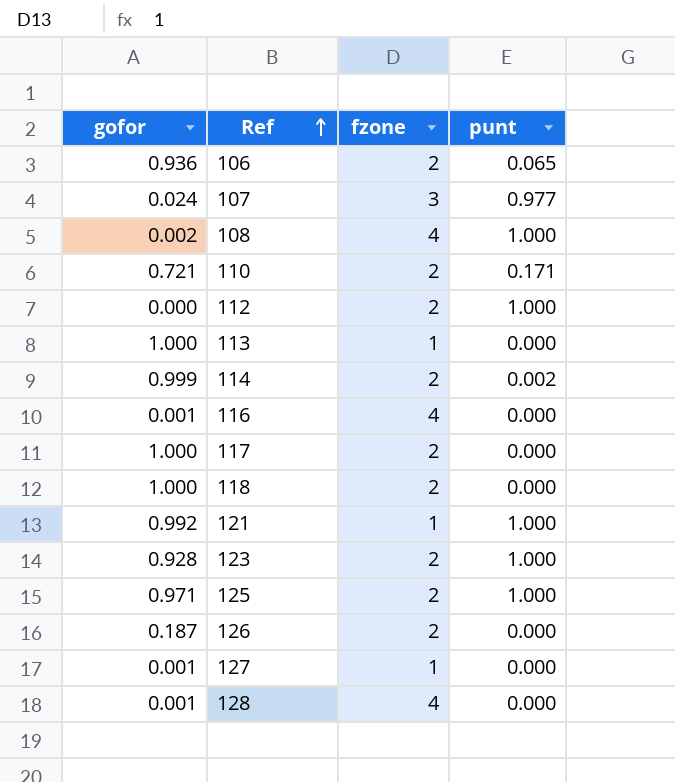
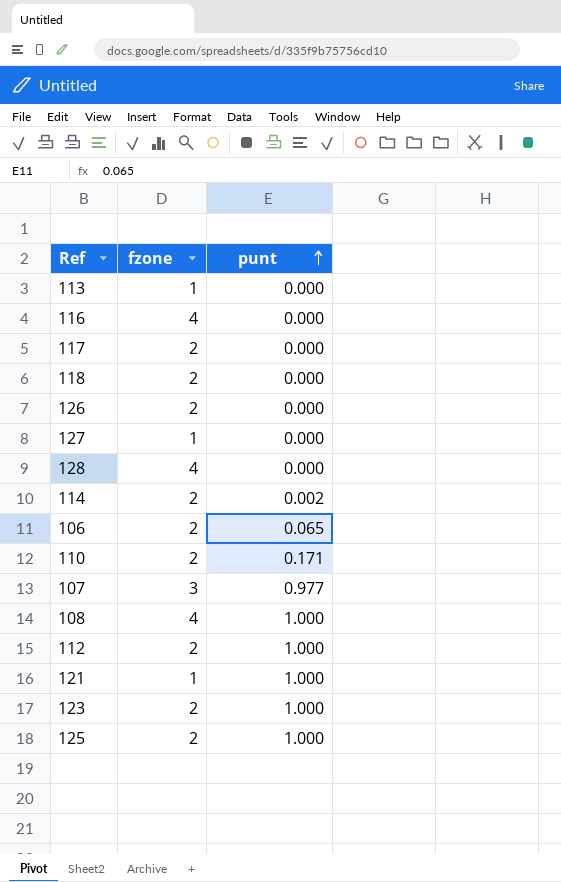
row order: Ref ascending -> punt ascending
column gofor | position: 1 -> none

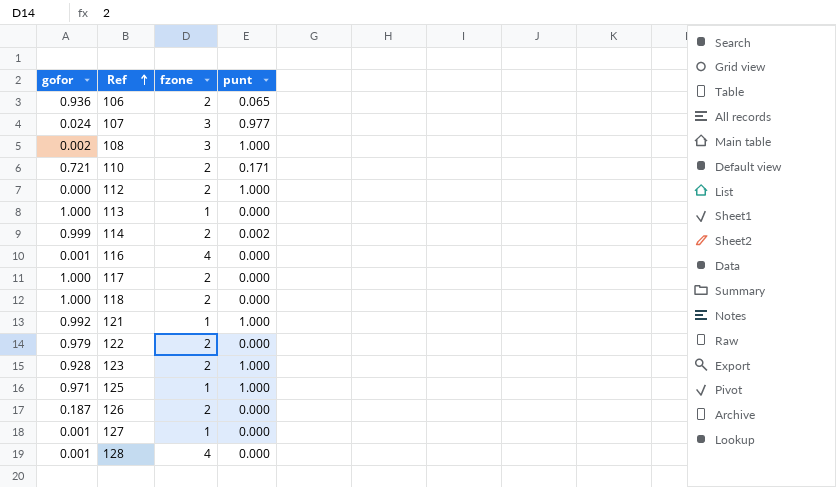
row order: punt ascending -> Ref ascending
column gofor | position: none -> 1
108 | fzone: 4 -> 3
row 122: none -> 0.979 | 2 | 0.000
125 | fzone: 2 -> 1

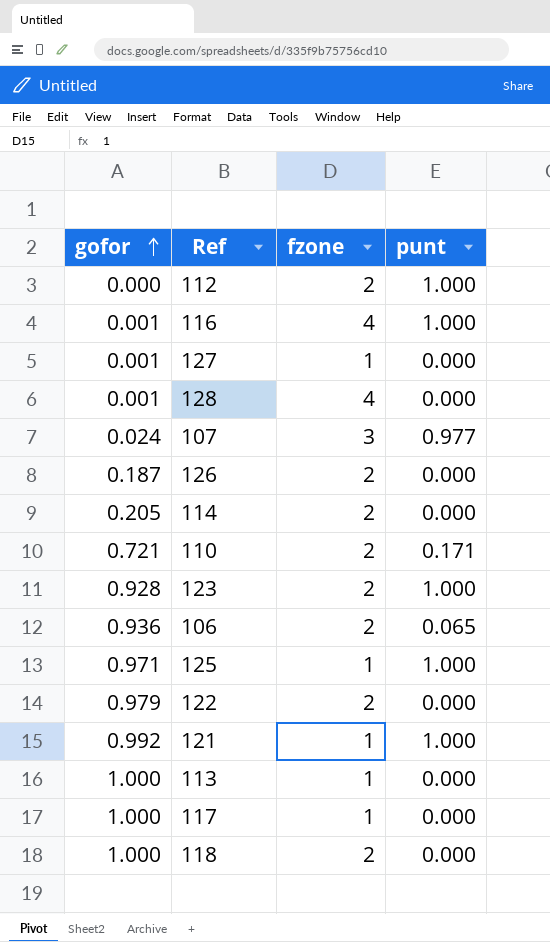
row order: Ref ascending -> gofor ascending
row 108: 0.002 | 3 | 1.000 -> none
116 | punt: 0.000 -> 1.000
114 | gofor: 0.999 -> 0.205
114 | punt: 0.002 -> 0.000
117 | fzone: 2 -> 1

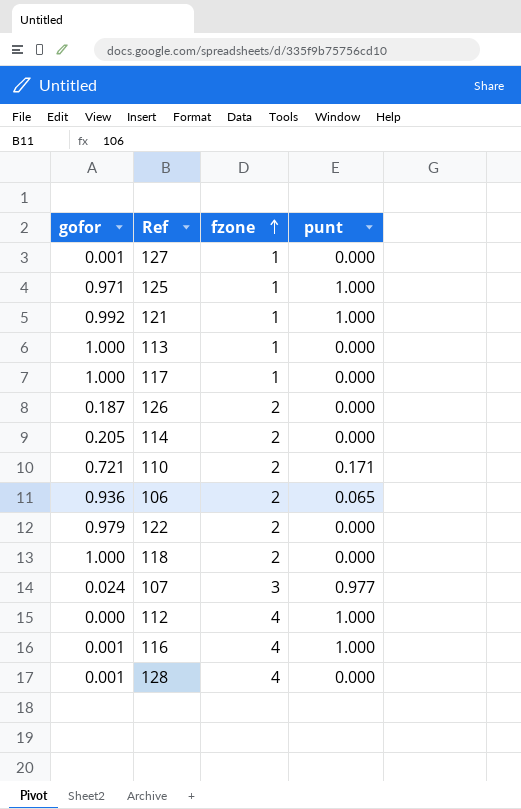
row order: gofor ascending -> fzone ascending
row 123: 0.928 | 2 | 1.000 -> none
112 | fzone: 2 -> 4

